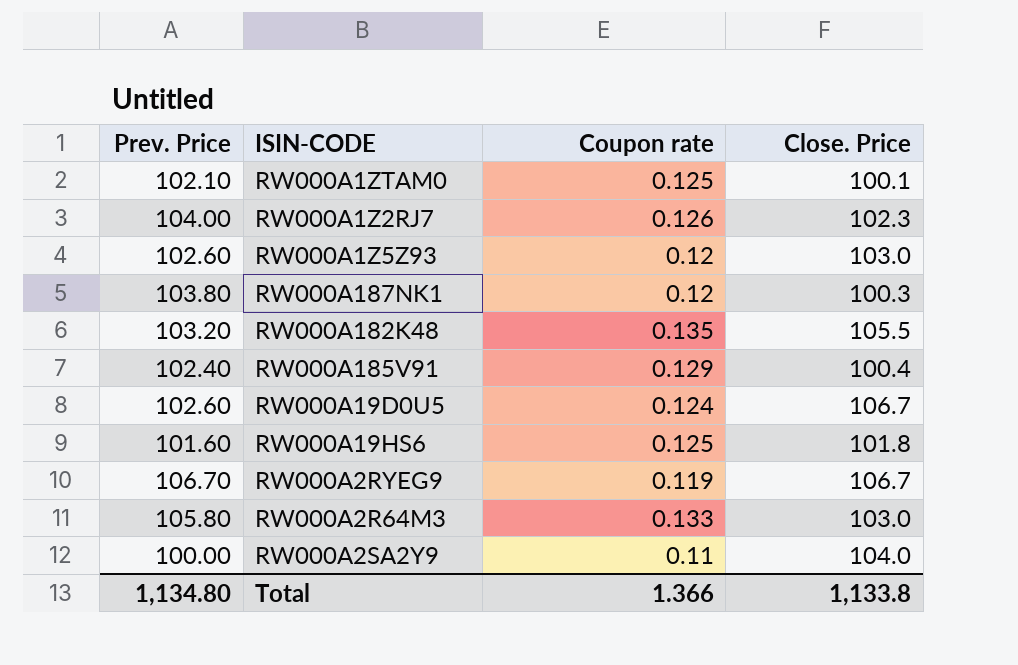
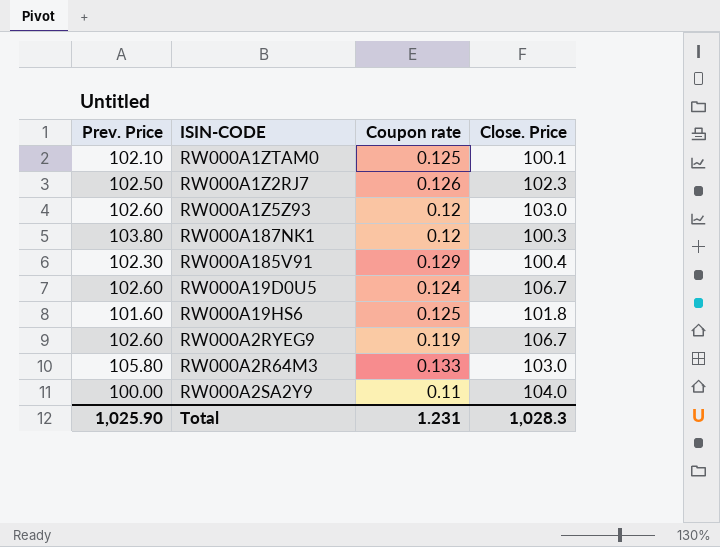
row RW000A182K48: 103.20 | 0.135 | 105.5 -> none
RW000A1Z2RJ7 | Prev. Price: 104.00 -> 102.50
RW000A185V91 | Prev. Price: 102.40 -> 102.30
RW000A2RYEG9 | Prev. Price: 106.70 -> 102.60
Total | Prev. Price: 1,134.80 -> 1,025.90
Total | Coupon rate: 1.366 -> 1.231
Total | Close. Price: 1,133.8 -> 1,028.3

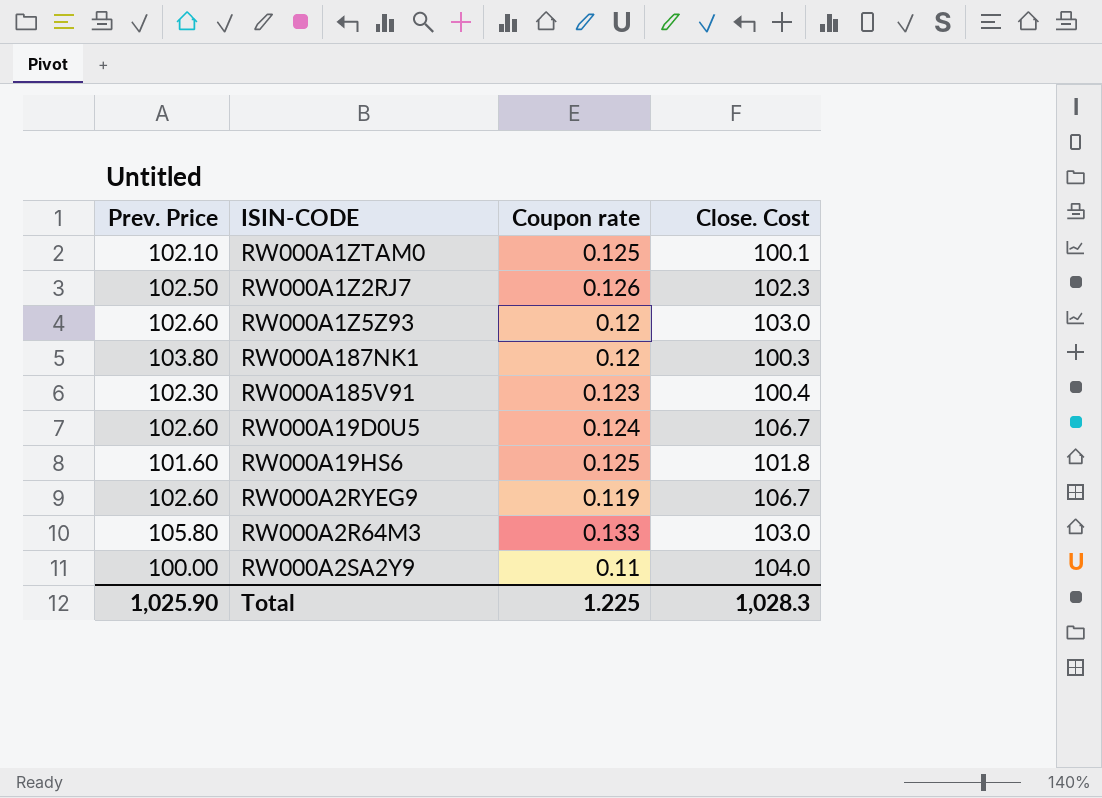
column name: Close. Price -> Close. Cost
RW000A185V91 | Coupon rate: 0.129 -> 0.123
Total | Coupon rate: 1.231 -> 1.225

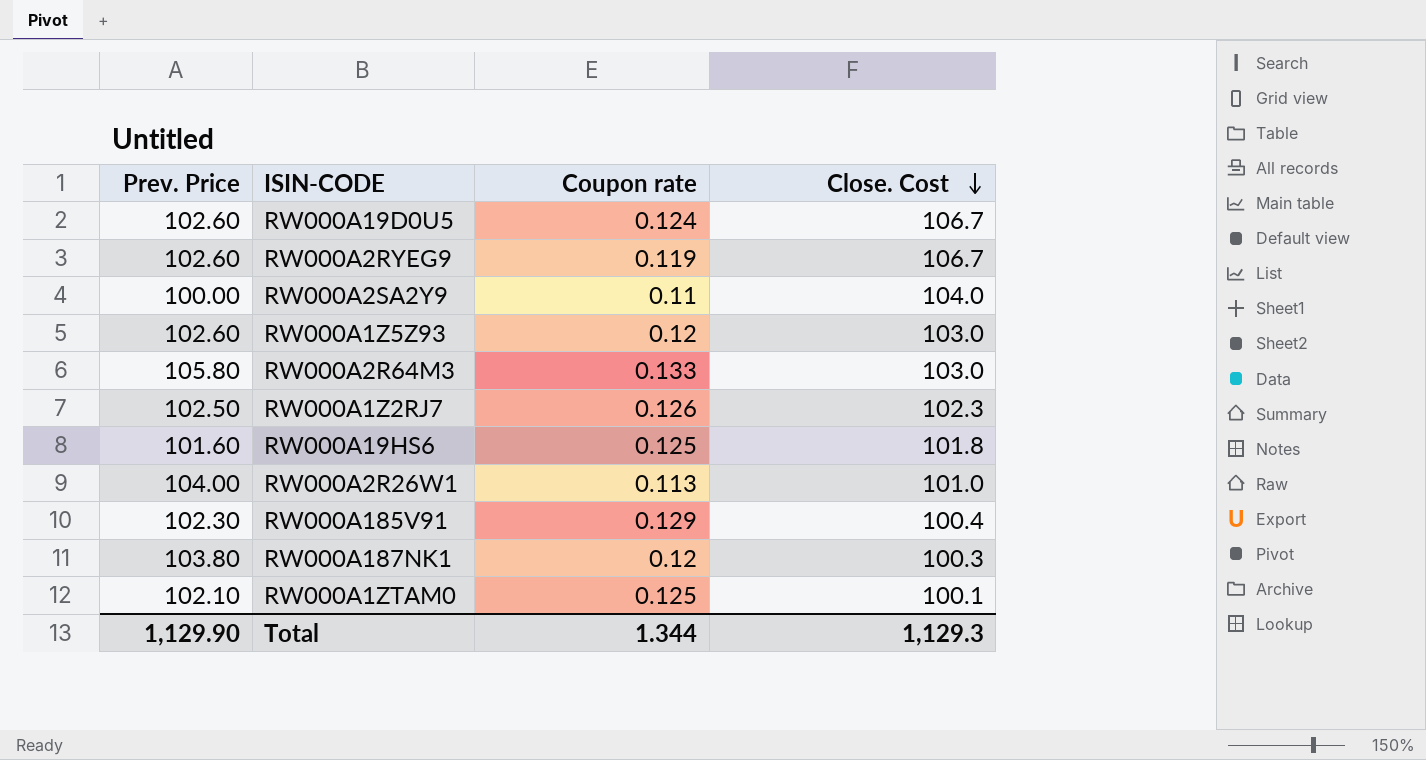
row order: none -> Close. Cost descending
row RW000A2R26W1: none -> 104.00 | 0.113 | 101.0
RW000A185V91 | Coupon rate: 0.123 -> 0.129
Total | Prev. Price: 1,025.90 -> 1,129.90
Total | Coupon rate: 1.225 -> 1.344
Total | Close. Cost: 1,028.3 -> 1,129.3

